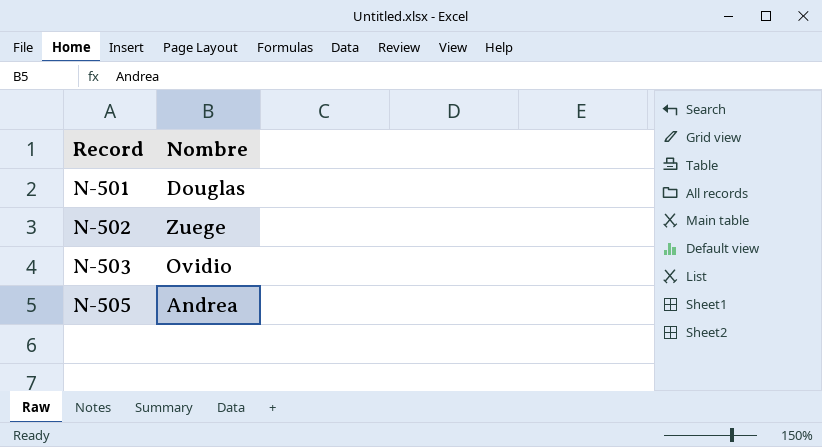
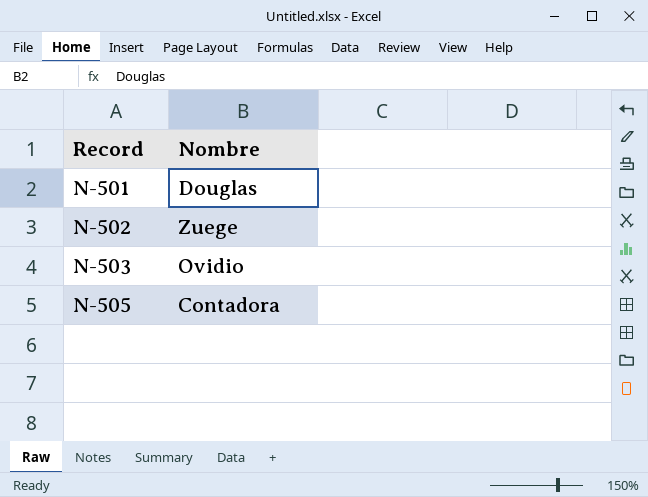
N-505 | Nombre: Andrea -> Contadora

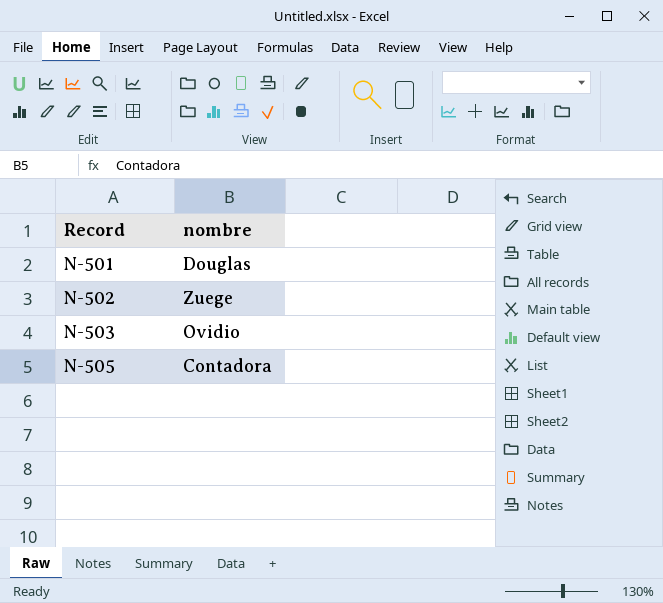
column name: Nombre -> nombre

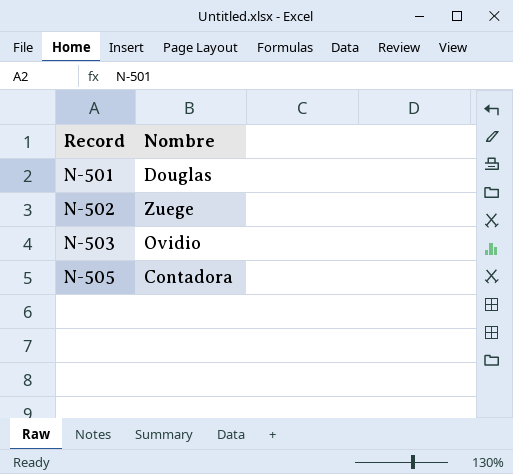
column name: nombre -> Nombre

